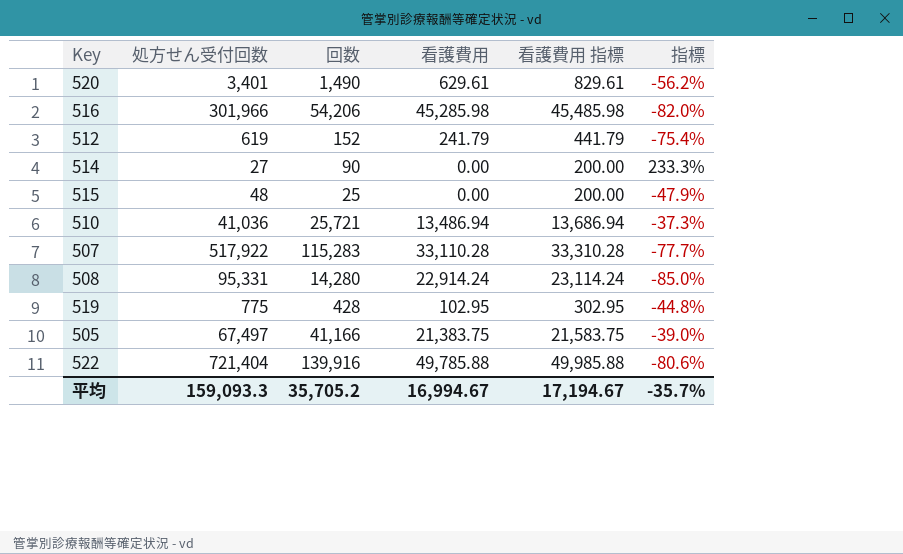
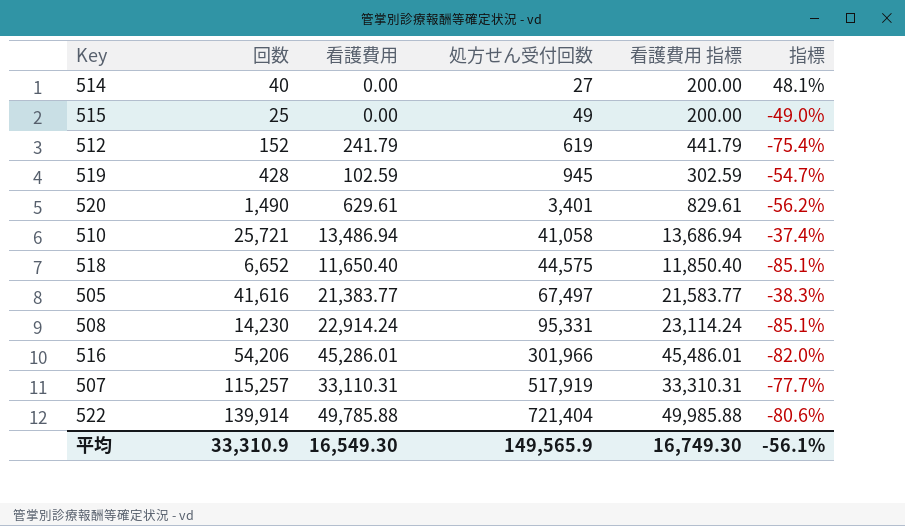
row order: none -> 処方せん受付回数 ascending
column 処方せん受付回数 | position: 2 -> 4
514 | 回数: 90 -> 40
514 | 指標: 233.3% -> 48.1%
515 | 処方せん受付回数: 48 -> 49
515 | 指標: -47.9% -> -49.0%
519 | 看護費用: 102.95 -> 102.59
519 | 処方せん受付回数: 775 -> 945
519 | 看護費用 指標: 302.95 -> 302.59
519 | 指標: -44.8% -> -54.7%
510 | 処方せん受付回数: 41,036 -> 41,058
510 | 指標: -37.3% -> -37.4%
row 518: none -> 6,652 | 11,650.40 | 44,575 | 11,850.40 | -85.1%
505 | 回数: 41,166 -> 41,616
505 | 看護費用: 21,383.75 -> 21,383.77
505 | 看護費用 指標: 21,583.75 -> 21,583.77
505 | 指標: -39.0% -> -38.3%
508 | 回数: 14,280 -> 14,230
508 | 指標: -85.0% -> -85.1%
516 | 看護費用: 45,285.98 -> 45,286.01
516 | 看護費用 指標: 45,485.98 -> 45,486.01
507 | 回数: 115,283 -> 115,257
507 | 看護費用: 33,110.28 -> 33,110.31
507 | 処方せん受付回数: 517,922 -> 517,919
507 | 看護費用 指標: 33,310.28 -> 33,310.31
522 | 回数: 139,916 -> 139,914
平均 | 回数: 35,705.2 -> 33,310.9
平均 | 看護費用: 16,994.67 -> 16,549.30
平均 | 処方せん受付回数: 159,093.3 -> 149,565.9
平均 | 看護費用 指標: 17,194.67 -> 16,749.30
平均 | 指標: -35.7% -> -56.1%

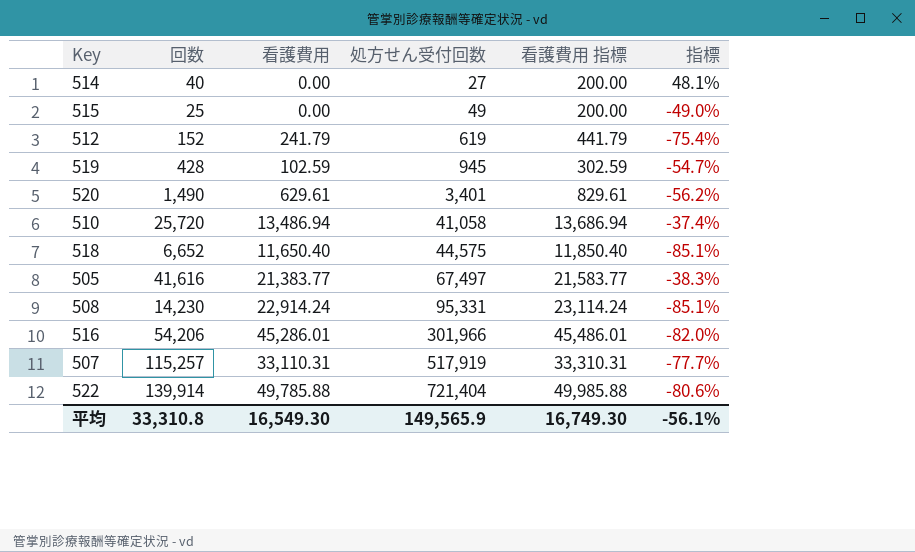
510 | 回数: 25,721 -> 25,720
平均 | 回数: 33,310.9 -> 33,310.8

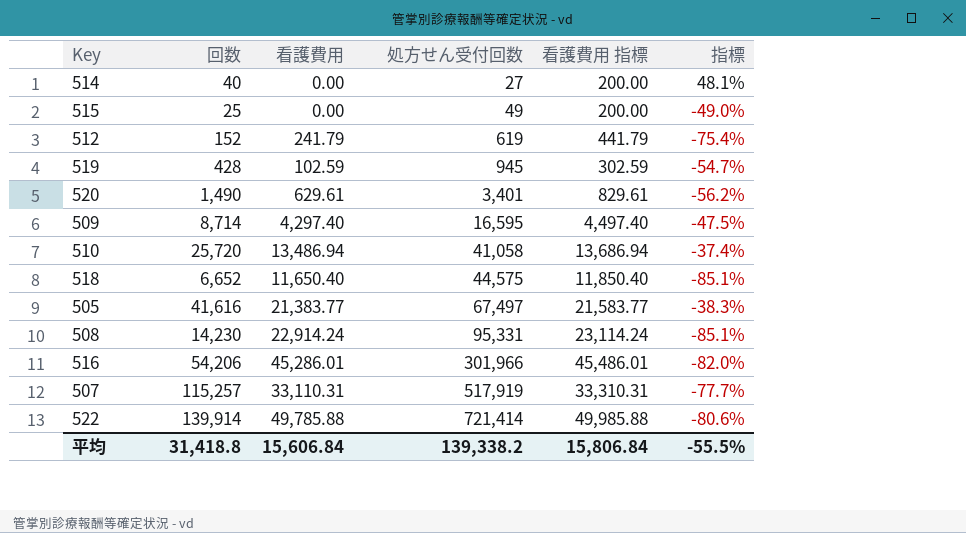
row 509: none -> 8,714 | 4,297.40 | 16,595 | 4,497.40 | -47.5%
522 | 処方せん受付回数: 721,404 -> 721,414
平均 | 回数: 33,310.8 -> 31,418.8
平均 | 看護費用: 16,549.30 -> 15,606.84
平均 | 処方せん受付回数: 149,565.9 -> 139,338.2
平均 | 看護費用 指標: 16,749.30 -> 15,806.84
平均 | 指標: -56.1% -> -55.5%

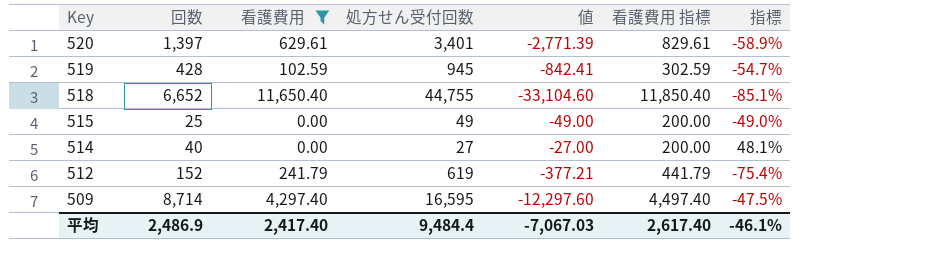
filter: none -> 看護費用 <= 11,650.40
row order: 処方せん受付回数 ascending -> Key descending
column 値 | formula: none -> [看護費用] - [処方せん受付回数]
520 | 回数: 1,490 -> 1,397
520 | 指標: -56.2% -> -58.9%
518 | 処方せん受付回数: 44,575 -> 44,755
平均 | 回数: 31,418.8 -> 2,486.9
平均 | 看護費用: 15,606.84 -> 2,417.40
平均 | 処方せん受付回数: 139,338.2 -> 9,484.4
平均 | 看護費用 指標: 15,806.84 -> 2,617.40
平均 | 指標: -55.5% -> -46.1%

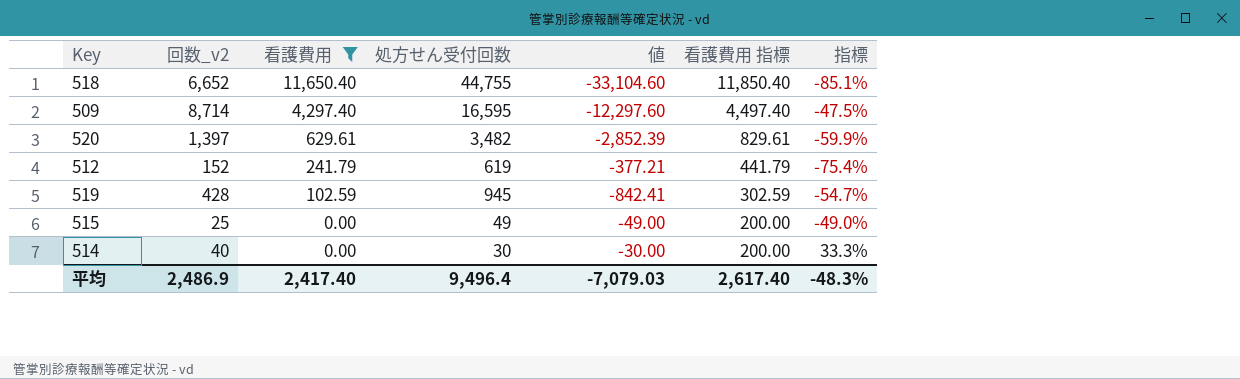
row order: Key descending -> 看護費用 descending
column name: 回数 -> 回数_v2
520 | 処方せん受付回数: 3,401 -> 3,482
520 | 値: -2,771.39 -> -2,852.39
520 | 指標: -58.9% -> -59.9%
514 | 処方せん受付回数: 27 -> 30
514 | 値: -27.00 -> -30.00
514 | 指標: 48.1% -> 33.3%
平均 | 処方せん受付回数: 9,484.4 -> 9,496.4
平均 | 値: -7,067.03 -> -7,079.03
平均 | 指標: -46.1% -> -48.3%

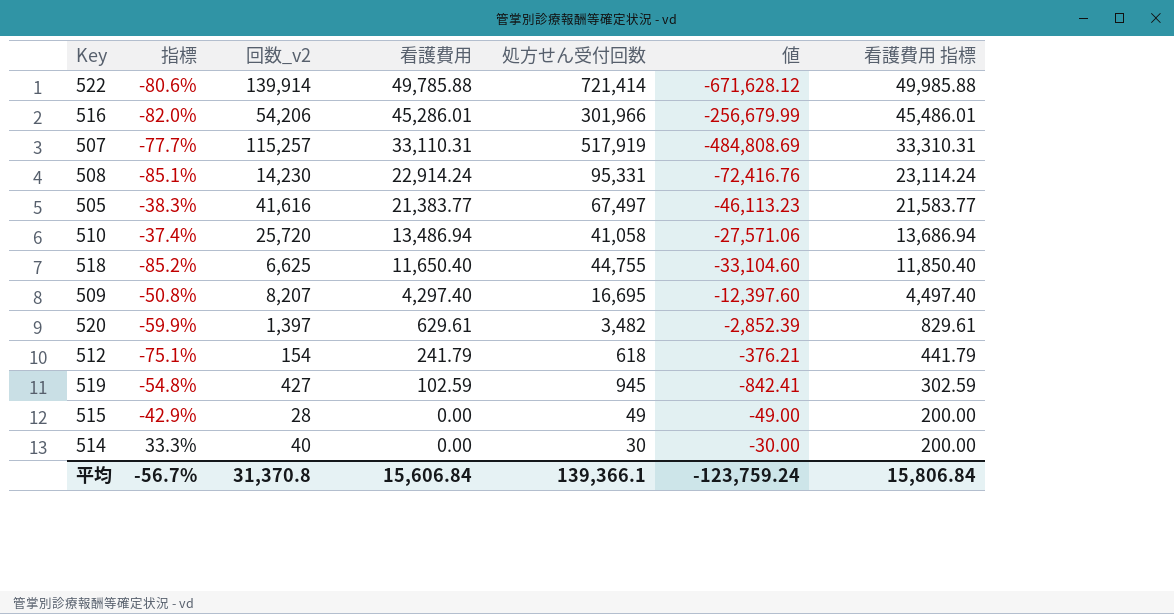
filter: 看護費用 <= 11,650.40 -> none
column 指標 | position: 7 -> 2
518 | 指標: -85.1% -> -85.2%
518 | 回数_v2: 6,652 -> 6,625
509 | 指標: -47.5% -> -50.8%
509 | 回数_v2: 8,714 -> 8,207
509 | 処方せん受付回数: 16,595 -> 16,695
509 | 値: -12,297.60 -> -12,397.60
512 | 指標: -75.4% -> -75.1%
512 | 回数_v2: 152 -> 154
512 | 処方せん受付回数: 619 -> 618
512 | 値: -377.21 -> -376.21
519 | 指標: -54.7% -> -54.8%
519 | 回数_v2: 428 -> 427
515 | 指標: -49.0% -> -42.9%
515 | 回数_v2: 25 -> 28
平均 | 指標: -48.3% -> -56.7%
平均 | 回数_v2: 2,486.9 -> 31,370.8
平均 | 看護費用: 2,417.40 -> 15,606.84
平均 | 処方せん受付回数: 9,496.4 -> 139,366.1
平均 | 値: -7,079.03 -> -123,759.24
平均 | 看護費用 指標: 2,617.40 -> 15,806.84

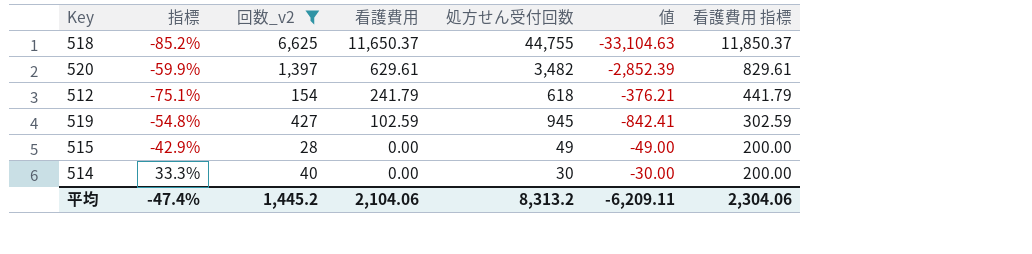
filter: none -> 回数_v2 <= 6,625
518 | 看護費用: 11,650.40 -> 11,650.37
518 | 値: -33,104.60 -> -33,104.63
518 | 看護費用 指標: 11,850.40 -> 11,850.37
平均 | 指標: -56.7% -> -47.4%
平均 | 回数_v2: 31,370.8 -> 1,445.2
平均 | 看護費用: 15,606.84 -> 2,104.06
平均 | 処方せん受付回数: 139,366.1 -> 8,313.2
平均 | 値: -123,759.24 -> -6,209.11
平均 | 看護費用 指標: 15,806.84 -> 2,304.06

